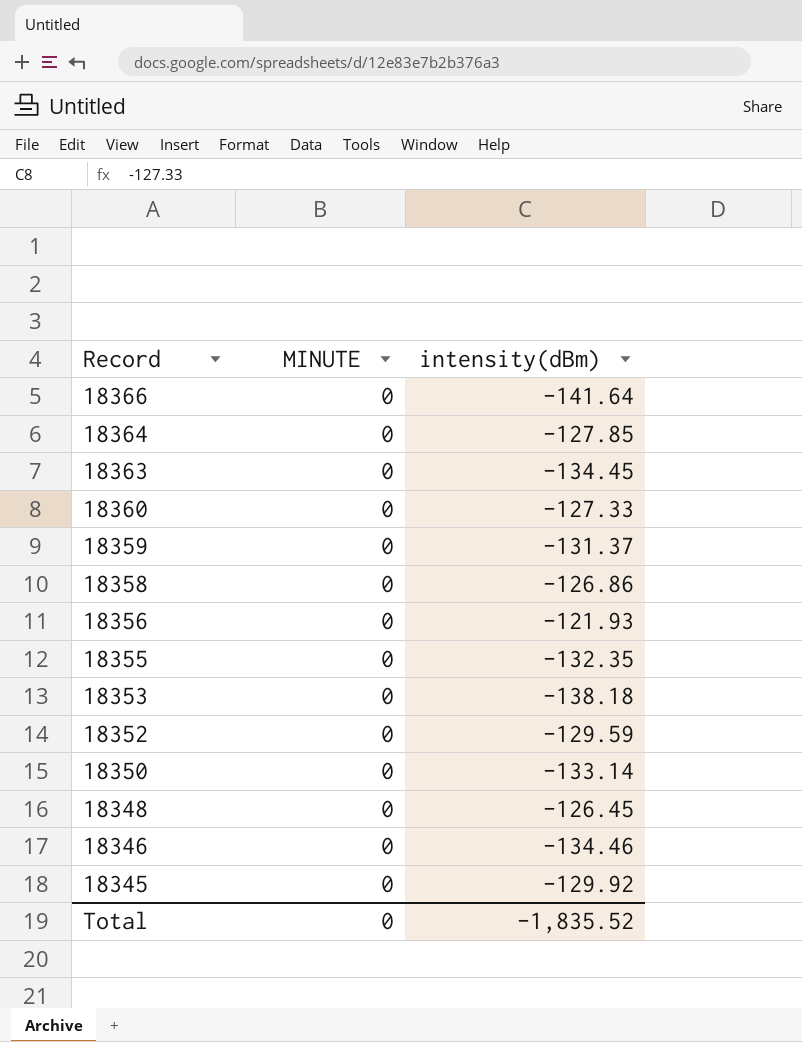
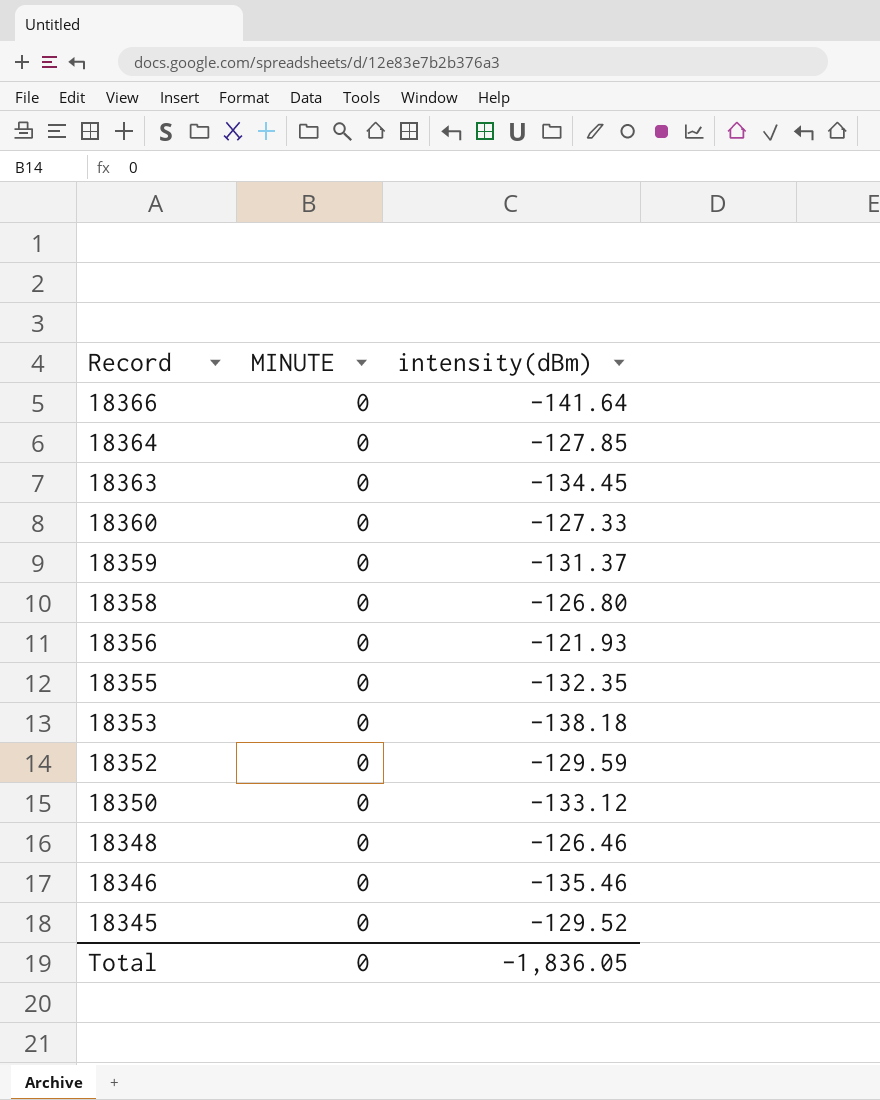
18358 | intensity(dBm): -126.86 -> -126.80
18350 | intensity(dBm): -133.14 -> -133.12
18348 | intensity(dBm): -126.45 -> -126.46
18346 | intensity(dBm): -134.46 -> -135.46
18345 | intensity(dBm): -129.92 -> -129.52
Total | intensity(dBm): -1,835.52 -> -1,836.05

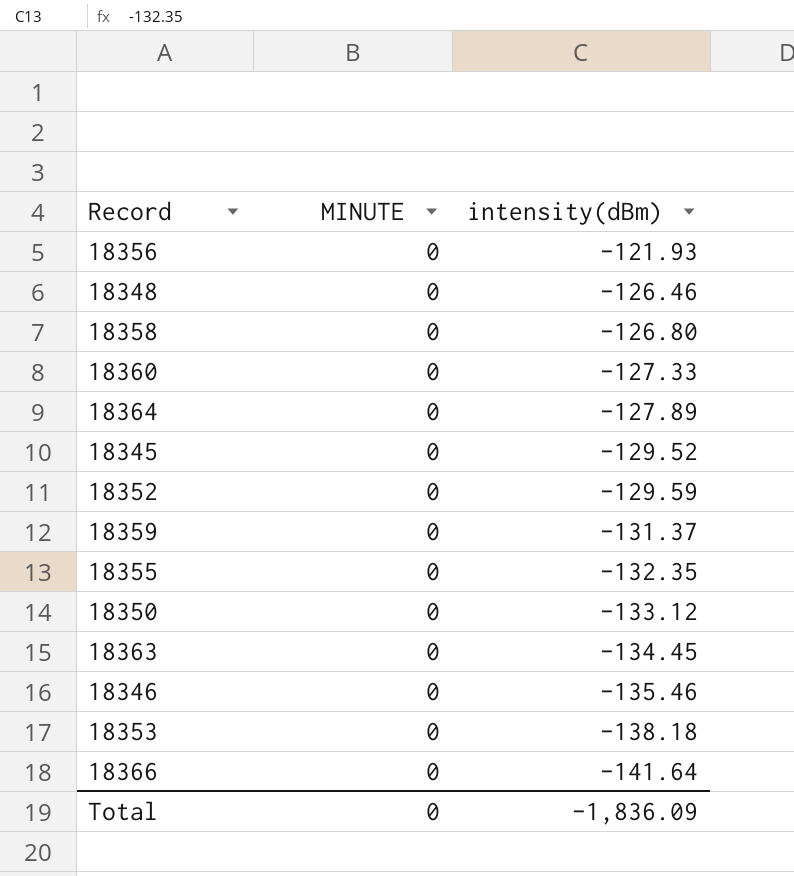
row order: Record descending -> intensity(dBm) descending
18364 | intensity(dBm): -127.85 -> -127.89
Total | intensity(dBm): -1,836.05 -> -1,836.09

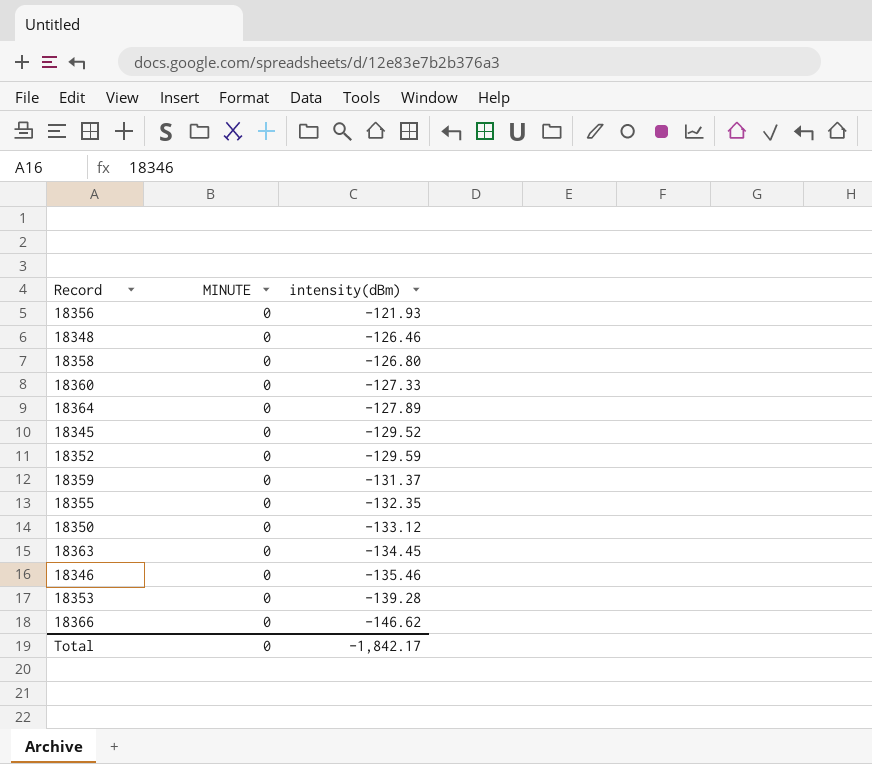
18353 | intensity(dBm): -138.18 -> -139.28
18366 | intensity(dBm): -141.64 -> -146.62
Total | intensity(dBm): -1,836.09 -> -1,842.17

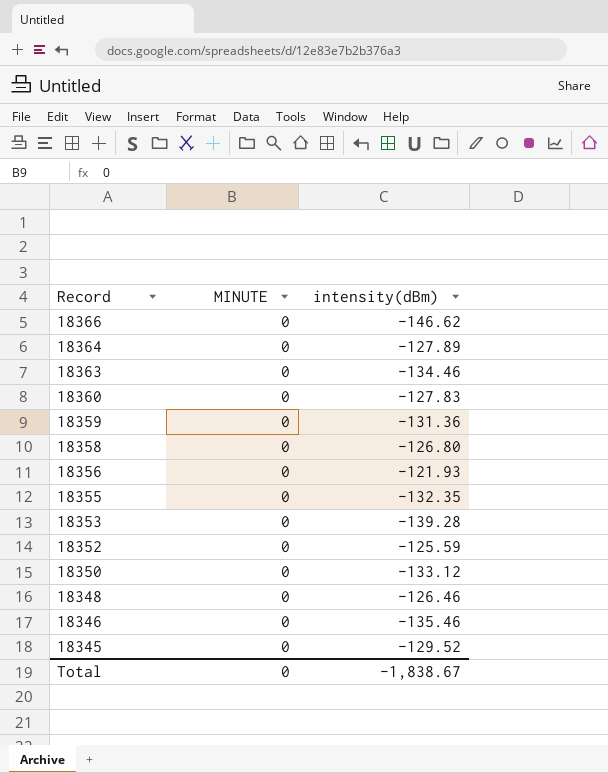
row order: intensity(dBm) descending -> Record descending
18363 | intensity(dBm): -134.45 -> -134.46
18360 | intensity(dBm): -127.33 -> -127.83
18359 | intensity(dBm): -131.37 -> -131.36
18352 | intensity(dBm): -129.59 -> -125.59
Total | intensity(dBm): -1,842.17 -> -1,838.67

